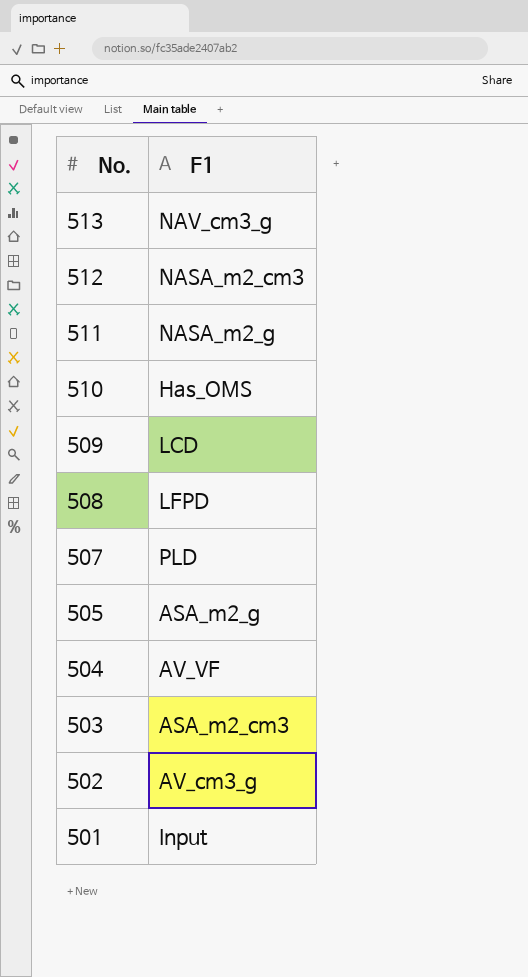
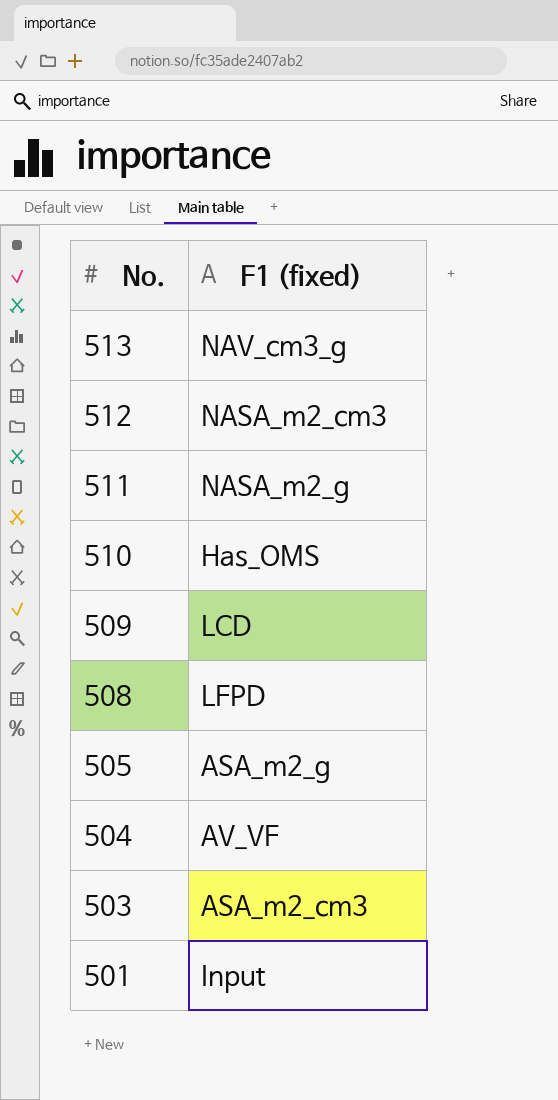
column name: F1 -> F1 (fixed)
row 507: PLD -> none
row 502: AV_cm3_g -> none

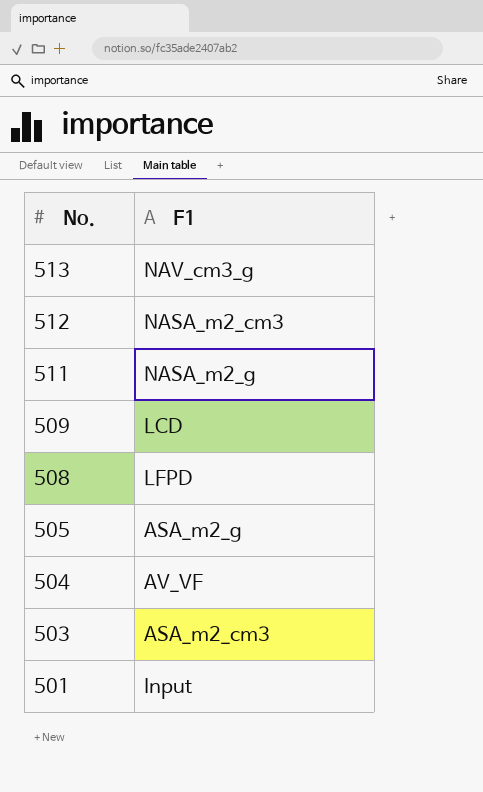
column name: F1 (fixed) -> F1
row 510: Has_OMS -> none

